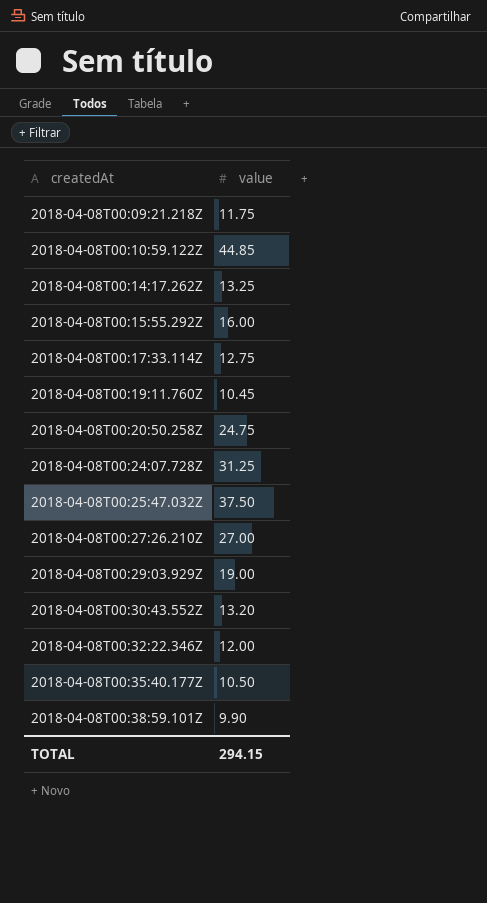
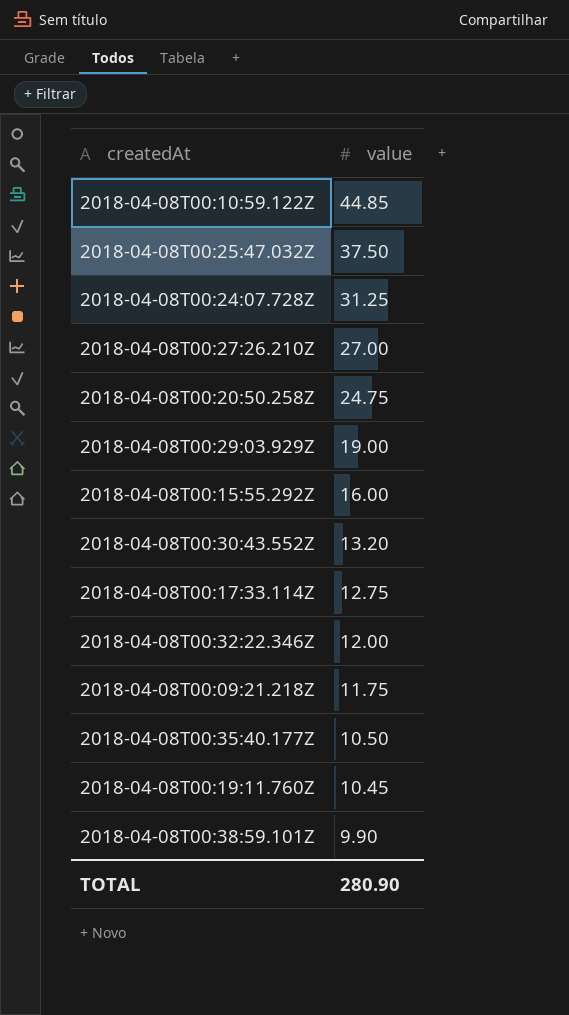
row order: createdAt ascending -> value descending
row 2018-04-08T00:14:17.262Z: 13.25 -> none
TOTAL | value: 294.15 -> 280.90

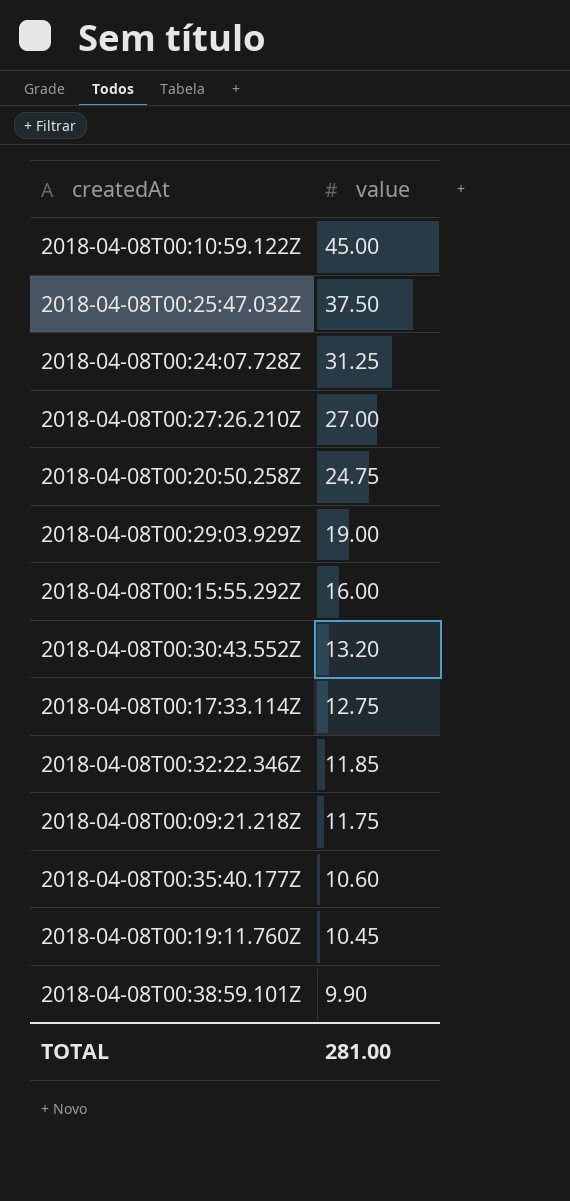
2018-04-08T00:10:59.122Z | value: 44.85 -> 45.00
2018-04-08T00:32:22.346Z | value: 12.00 -> 11.85
2018-04-08T00:35:40.177Z | value: 10.50 -> 10.60
TOTAL | value: 280.90 -> 281.00

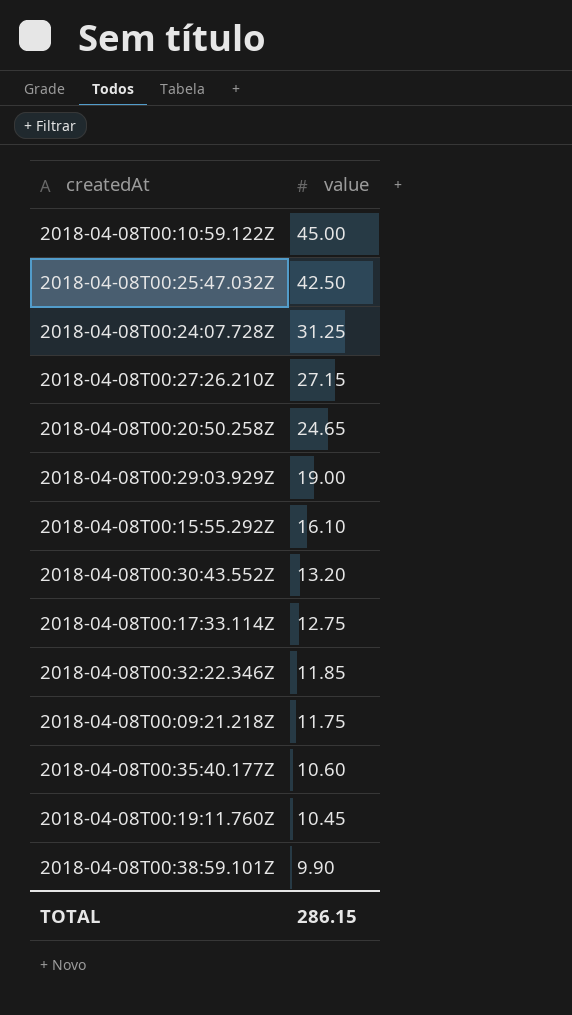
2018-04-08T00:25:47.032Z | value: 37.50 -> 42.50
2018-04-08T00:27:26.210Z | value: 27.00 -> 27.15
2018-04-08T00:20:50.258Z | value: 24.75 -> 24.65
2018-04-08T00:15:55.292Z | value: 16.00 -> 16.10
TOTAL | value: 281.00 -> 286.15

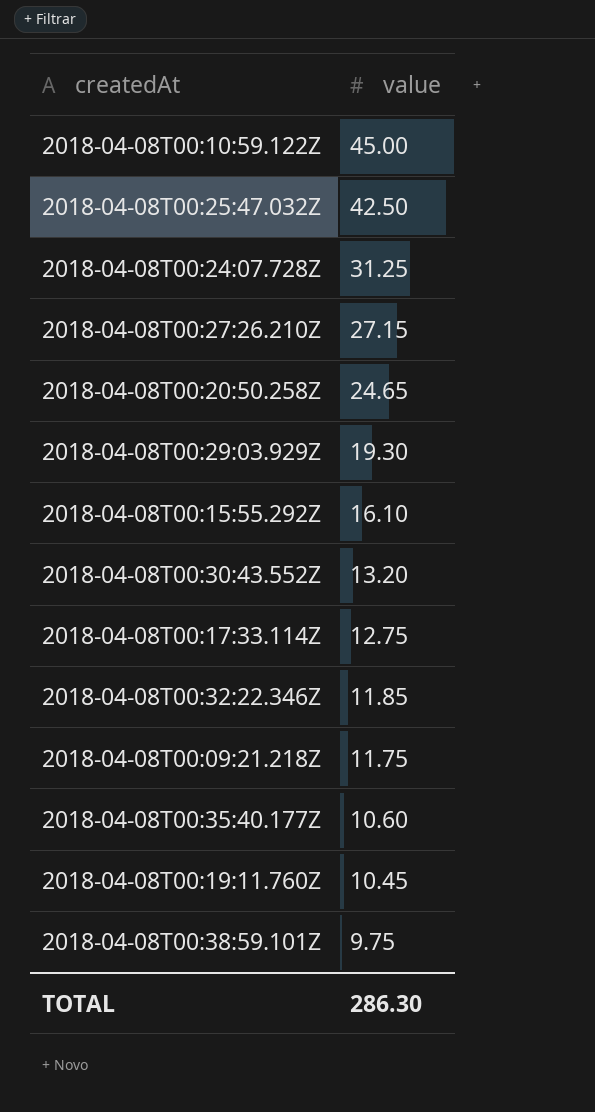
2018-04-08T00:29:03.929Z | value: 19.00 -> 19.30
2018-04-08T00:38:59.101Z | value: 9.90 -> 9.75
TOTAL | value: 286.15 -> 286.30

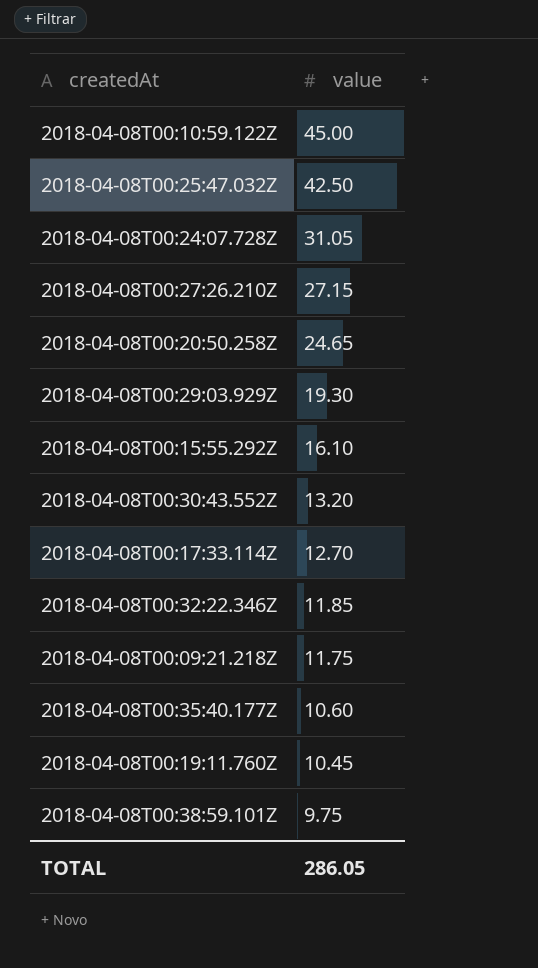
2018-04-08T00:24:07.728Z | value: 31.25 -> 31.05
2018-04-08T00:17:33.114Z | value: 12.75 -> 12.70
TOTAL | value: 286.30 -> 286.05

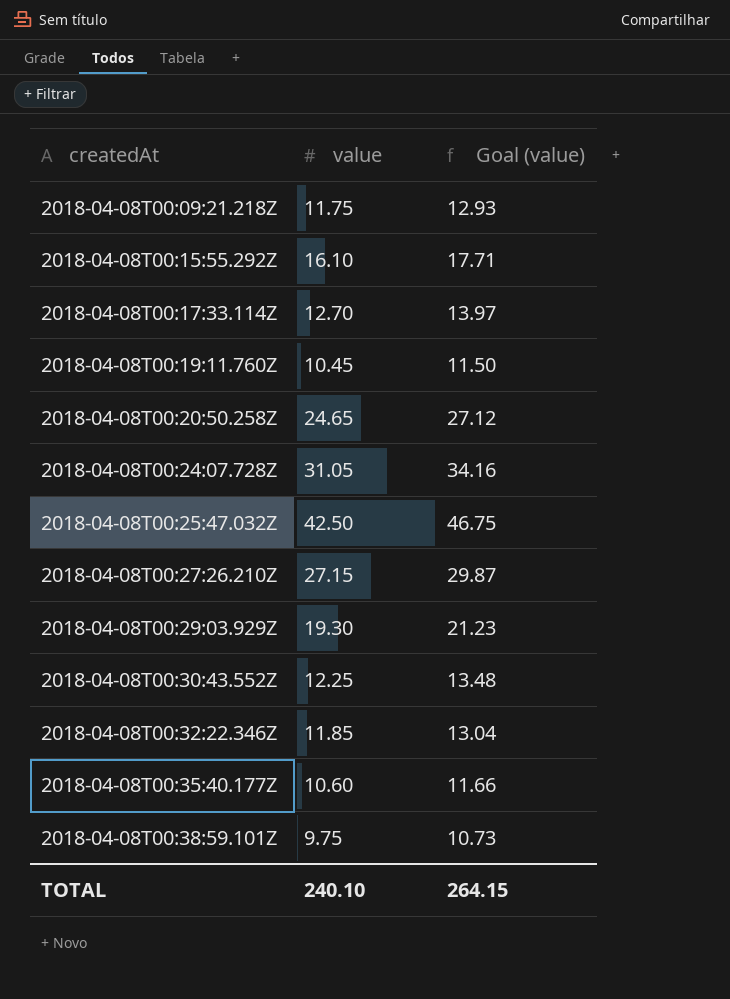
row order: value descending -> createdAt ascending
column Goal (value) | formula: none -> [value] * 1.1
row 2018-04-08T00:10:59.122Z: 45.00 -> none
2018-04-08T00:30:43.552Z | value: 13.20 -> 12.25
TOTAL | value: 286.05 -> 240.10

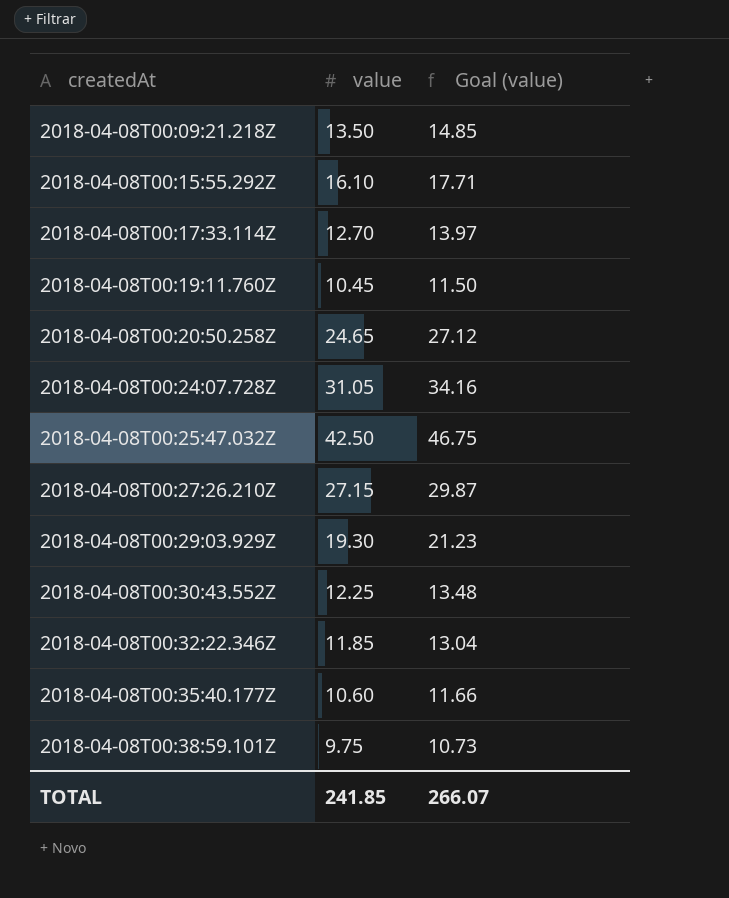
2018-04-08T00:09:21.218Z | value: 11.75 -> 13.50
2018-04-08T00:09:21.218Z | Goal (value): 12.93 -> 14.85
TOTAL | value: 240.10 -> 241.85
TOTAL | Goal (value): 264.15 -> 266.07

